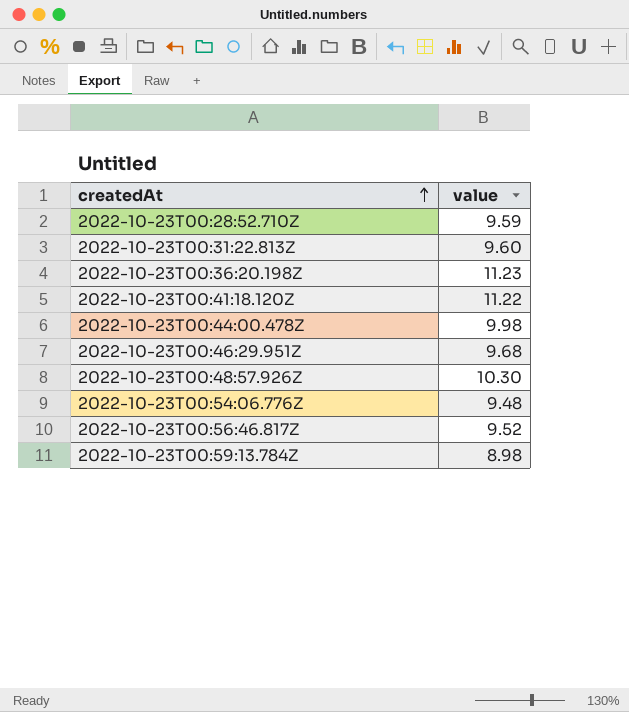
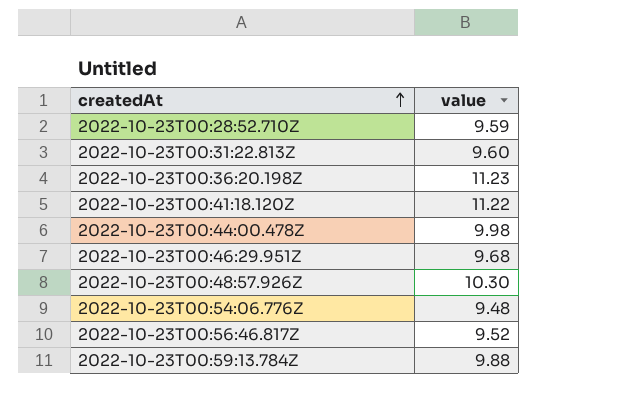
2022-10-23T00:59:13.784Z | value: 8.98 -> 9.88

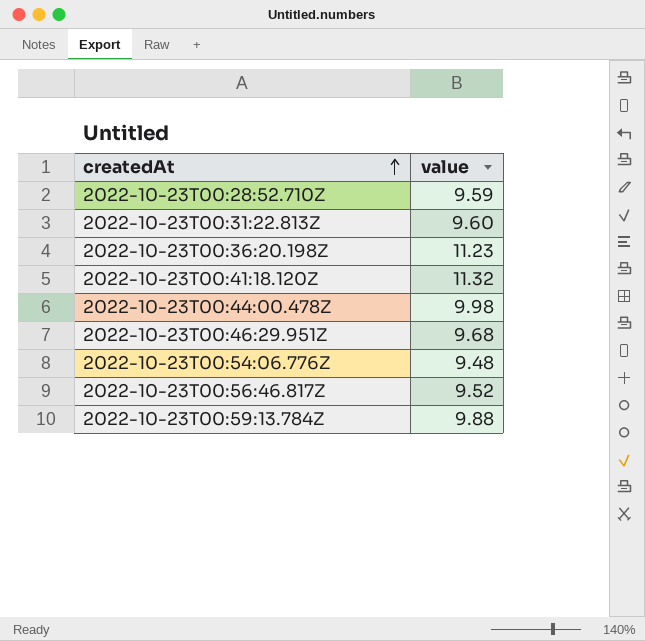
row 2022-10-23T00:48:57.926Z: 10.30 -> none
2022-10-23T00:41:18.120Z | value: 11.22 -> 11.32

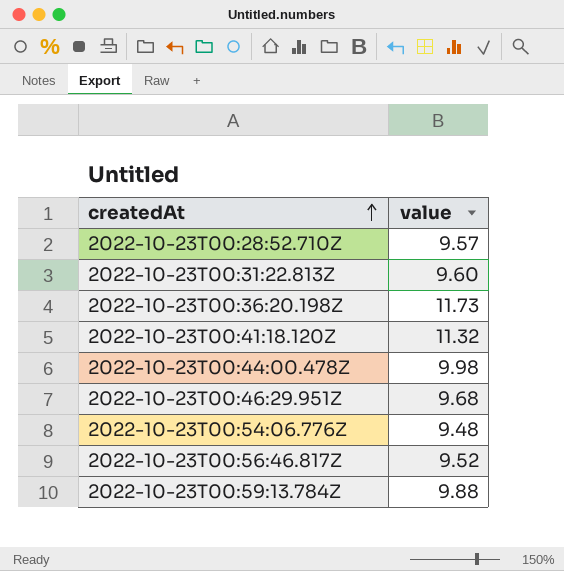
2022-10-23T00:28:52.710Z | value: 9.59 -> 9.57
2022-10-23T00:36:20.198Z | value: 11.23 -> 11.73

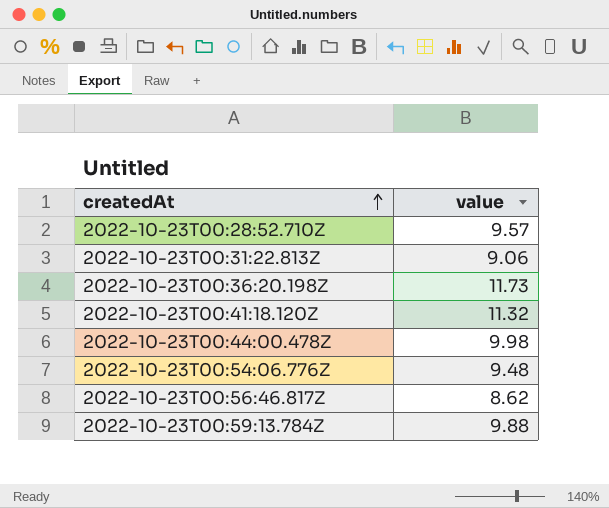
row 2022-10-23T00:46:29.951Z: 9.68 -> none
2022-10-23T00:31:22.813Z | value: 9.60 -> 9.06
2022-10-23T00:56:46.817Z | value: 9.52 -> 8.62

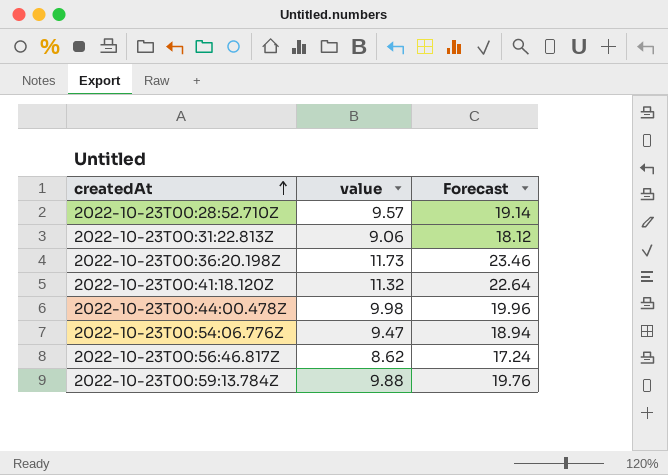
column Forecast | formula: none -> [value] * 2
2022-10-23T00:54:06.776Z | value: 9.48 -> 9.47

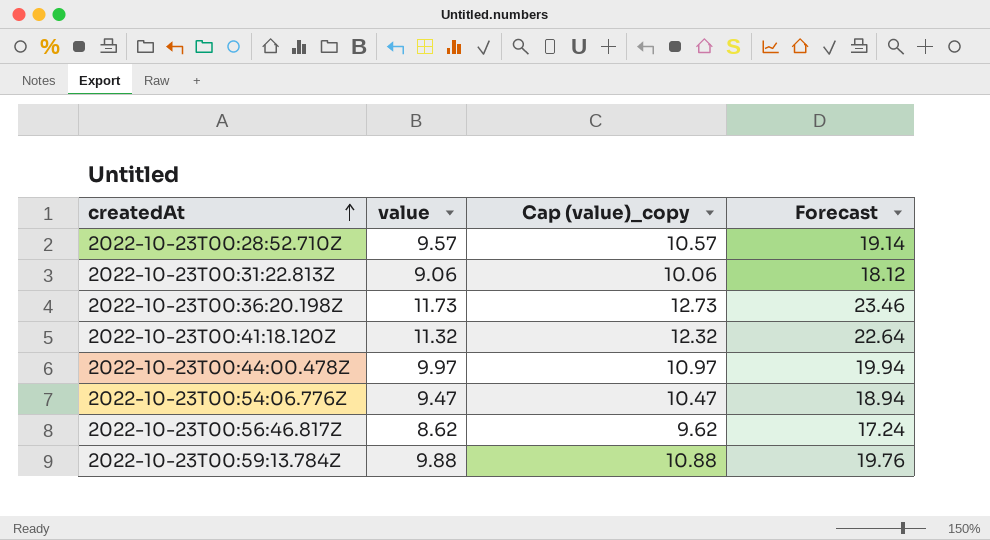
column Cap (value)_copy | formula: none -> [value] + 1
2022-10-23T00:44:00.478Z | value: 9.98 -> 9.97
2022-10-23T00:44:00.478Z | Forecast: 19.96 -> 19.94

